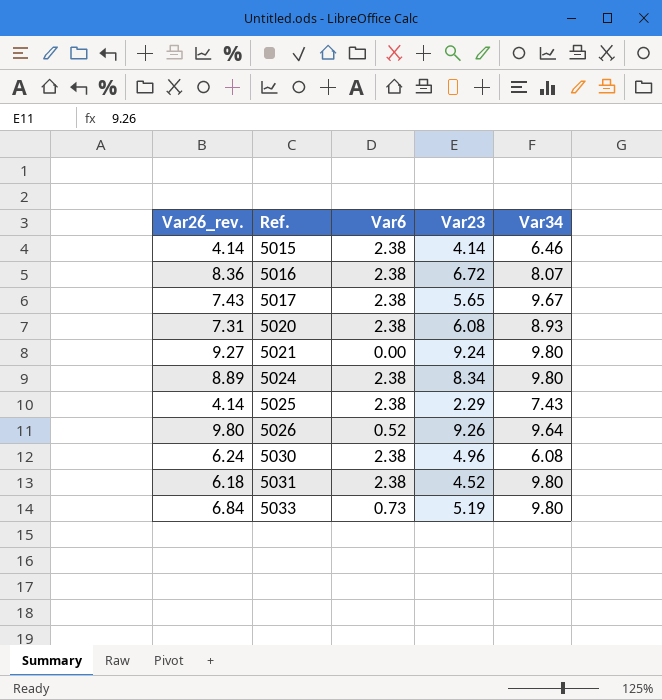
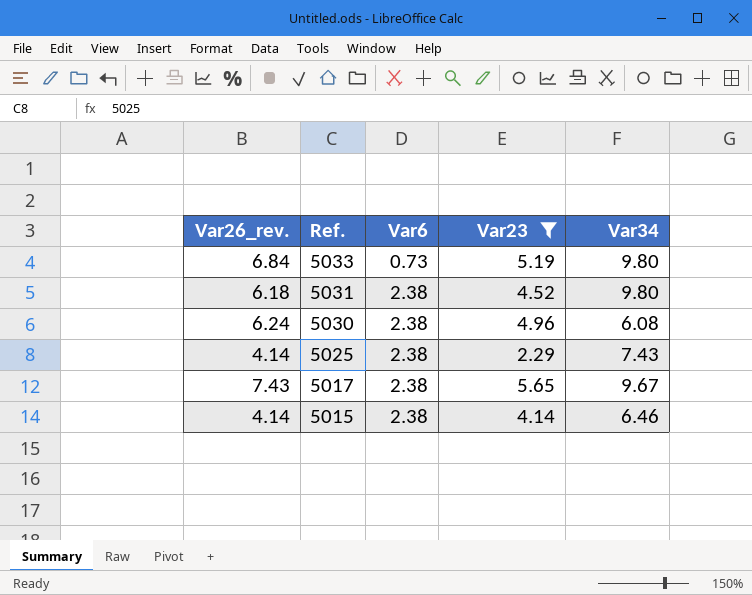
filter: none -> Var23 <= 5.65
row order: Ref. ascending -> Ref. descending

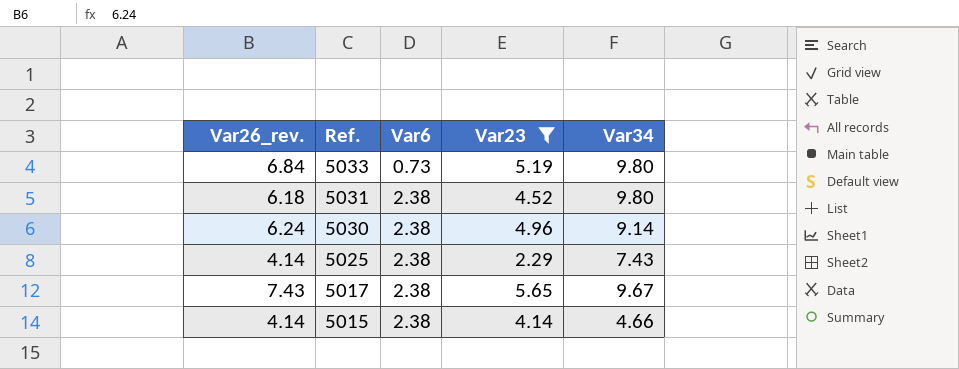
5030 | Var34: 6.08 -> 9.14
5015 | Var34: 6.46 -> 4.66

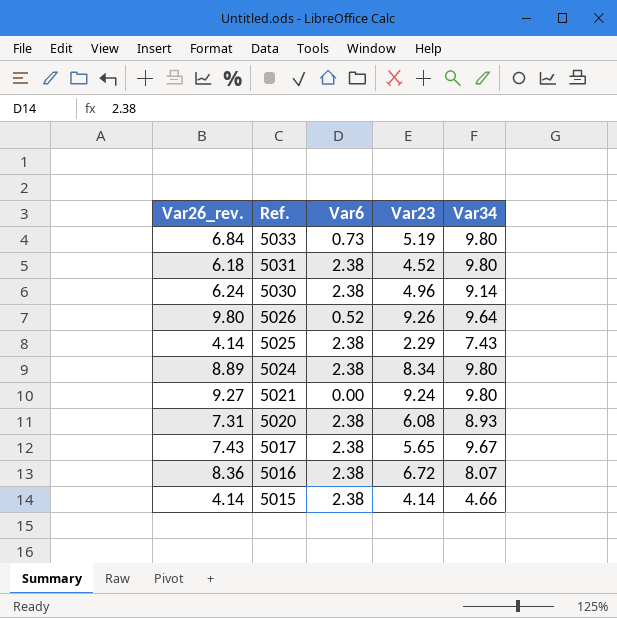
filter: Var23 <= 5.65 -> none

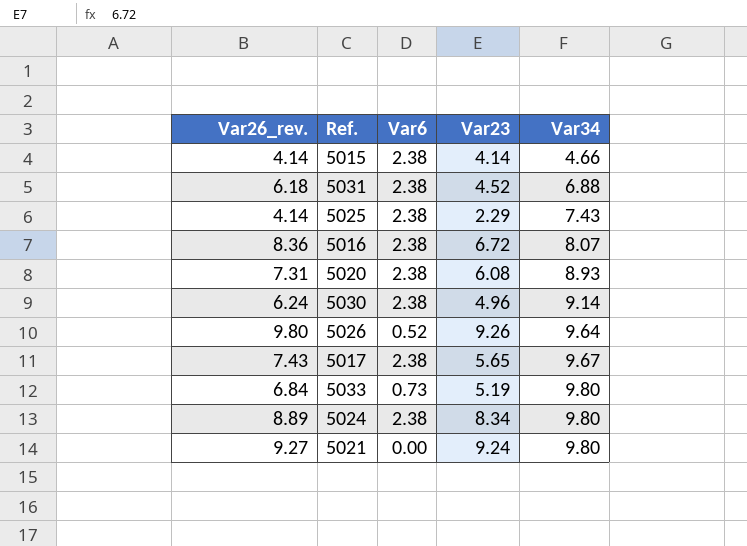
row order: Ref. descending -> Var34 ascending
5031 | Var34: 9.80 -> 6.88

